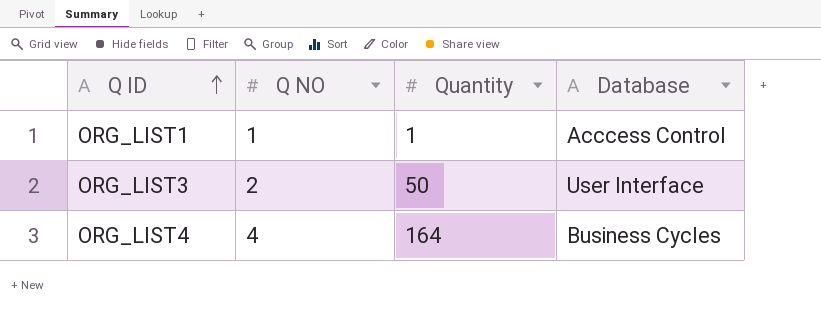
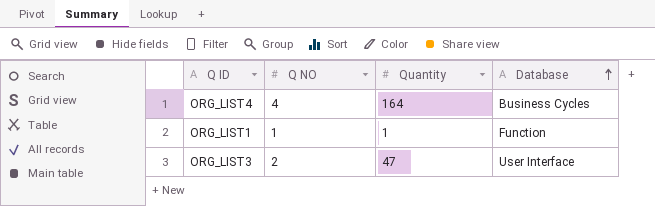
row order: Q ID ascending -> Database ascending
ORG_LIST1 | Database: Acccess Control -> Function
ORG_LIST3 | Quantity: 50 -> 47

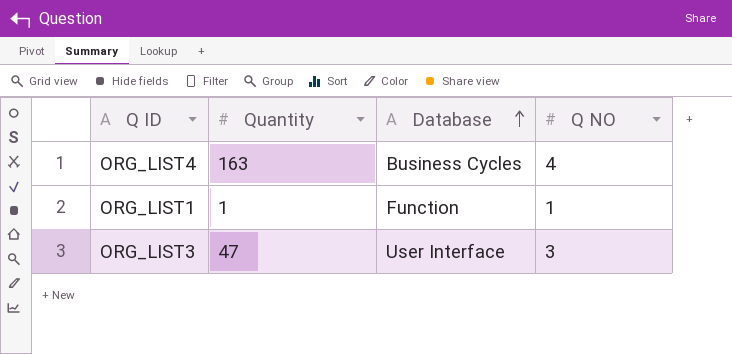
column Q NO | position: 2 -> 4
ORG_LIST4 | Quantity: 164 -> 163
ORG_LIST3 | Q NO: 2 -> 3

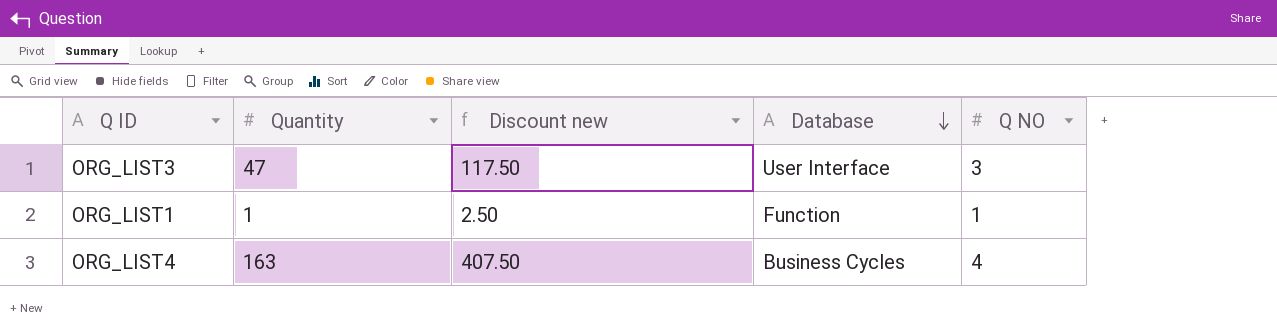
row order: Database ascending -> Database descending
column Discount new | formula: none -> [Quantity] * 2.5

